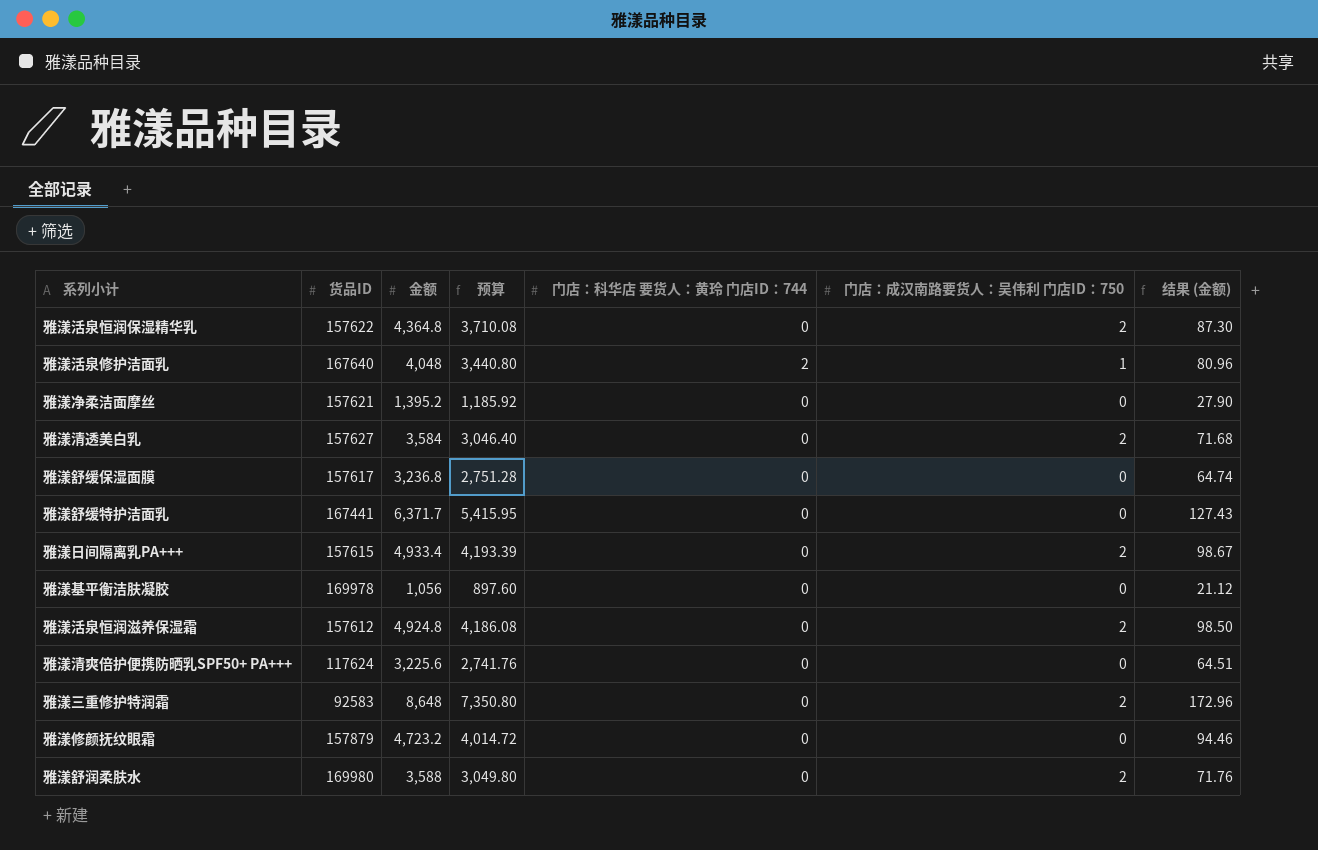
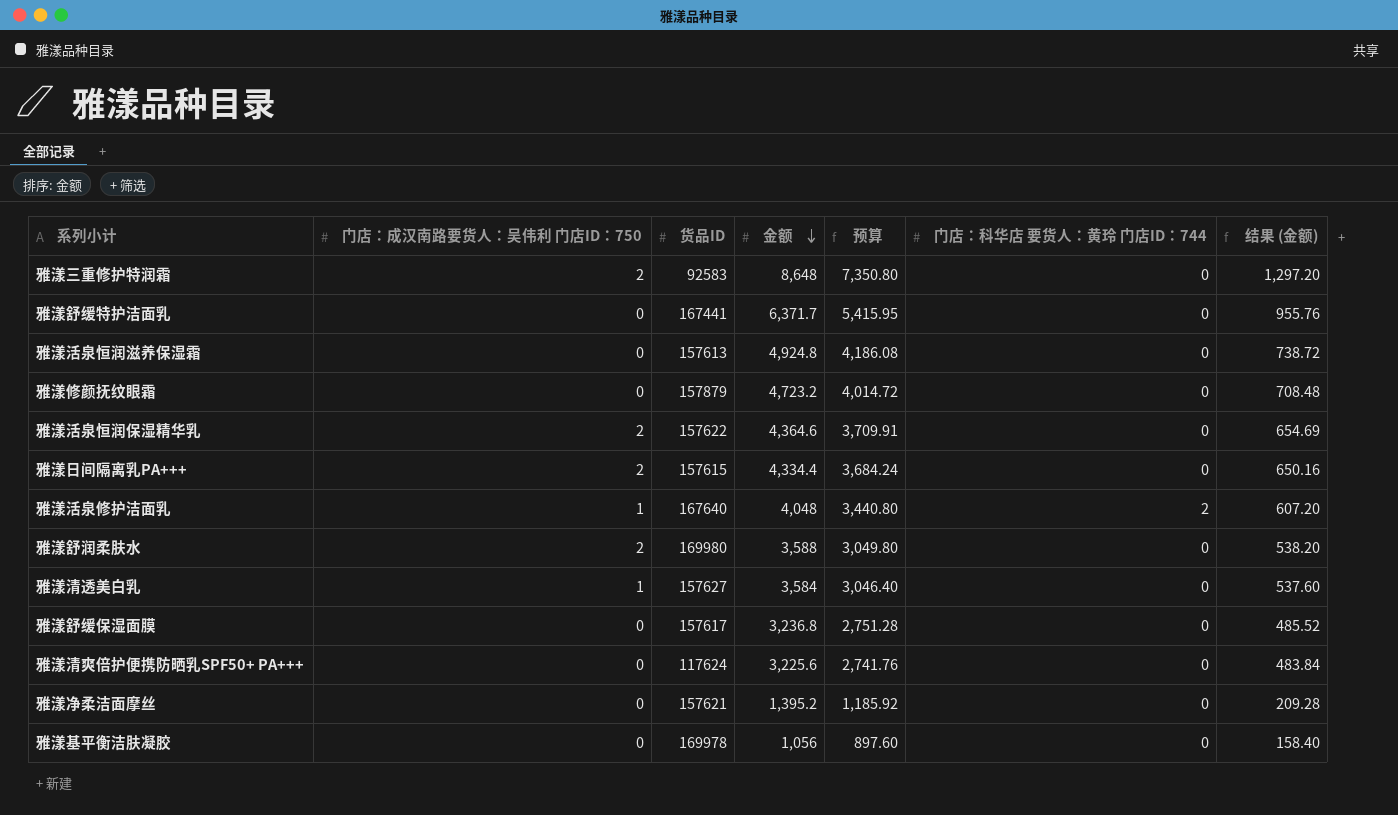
row order: none -> 金额 descending
column 门店：成汉南路要货人：吴伟利 门店ID：750 | position: 6 -> 2
column 结果 (金额) | formula: [金额] * 0.02 -> [金额] * 0.15
雅漾活泉恒润滋养保湿霜 | 门店：成汉南路要货人：吴伟利 门店ID：750: 2 -> 0
雅漾活泉恒润滋养保湿霜 | 货品ID: 157612 -> 157613
雅漾活泉恒润保湿精华乳 | 金额: 4,364.8 -> 4,364.6
雅漾活泉恒润保湿精华乳 | 预算: 3,710.08 -> 3,709.91
雅漾日间隔离乳PA+++ | 金额: 4,933.4 -> 4,334.4
雅漾日间隔离乳PA+++ | 预算: 4,193.39 -> 3,684.24
雅漾清透美白乳 | 门店：成汉南路要货人：吴伟利 门店ID：750: 2 -> 1

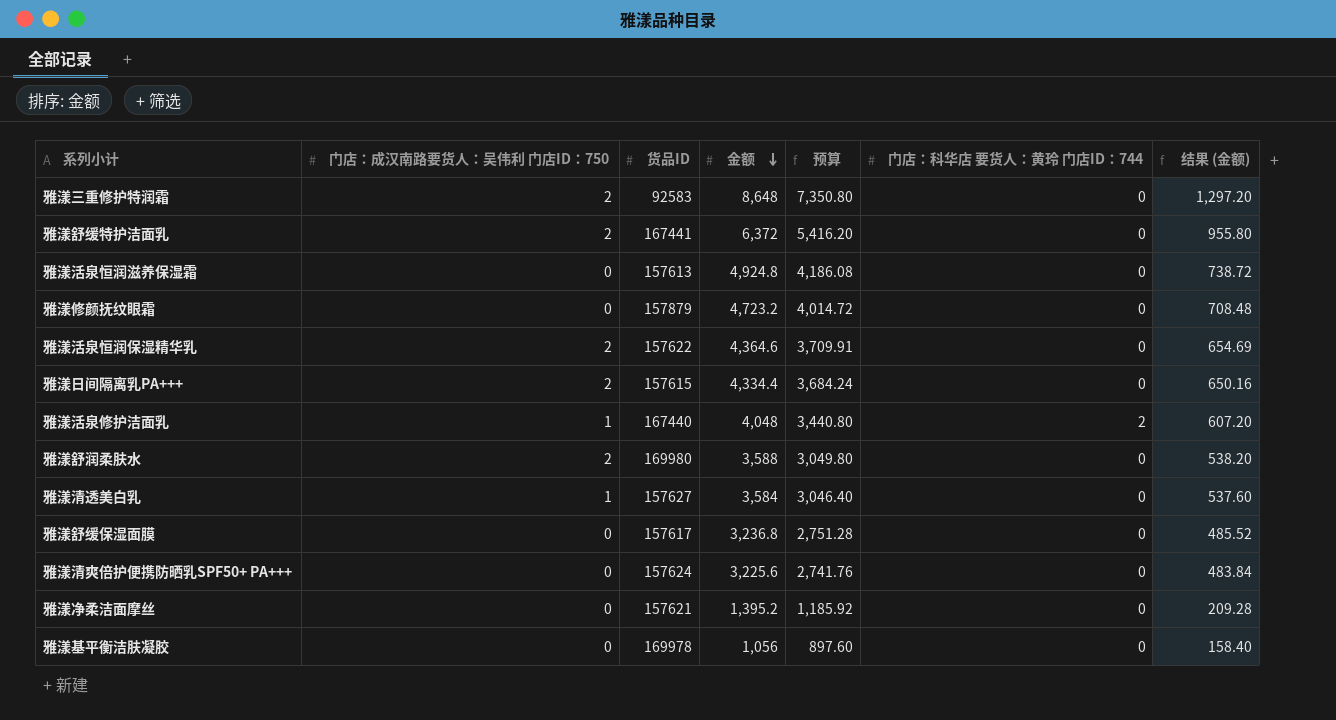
雅漾舒缓特护洁面乳 | 门店：成汉南路要货人：吴伟利 门店ID：750: 0 -> 2
雅漾舒缓特护洁面乳 | 金额: 6,371.7 -> 6,372
雅漾舒缓特护洁面乳 | 预算: 5,415.95 -> 5,416.20
雅漾舒缓特护洁面乳 | 结果 (金额): 955.76 -> 955.80
雅漾活泉修护洁面乳 | 货品ID: 167640 -> 167440
雅漾清爽倍护便携防晒乳SPF50+ PA+++ | 货品ID: 117624 -> 157624

